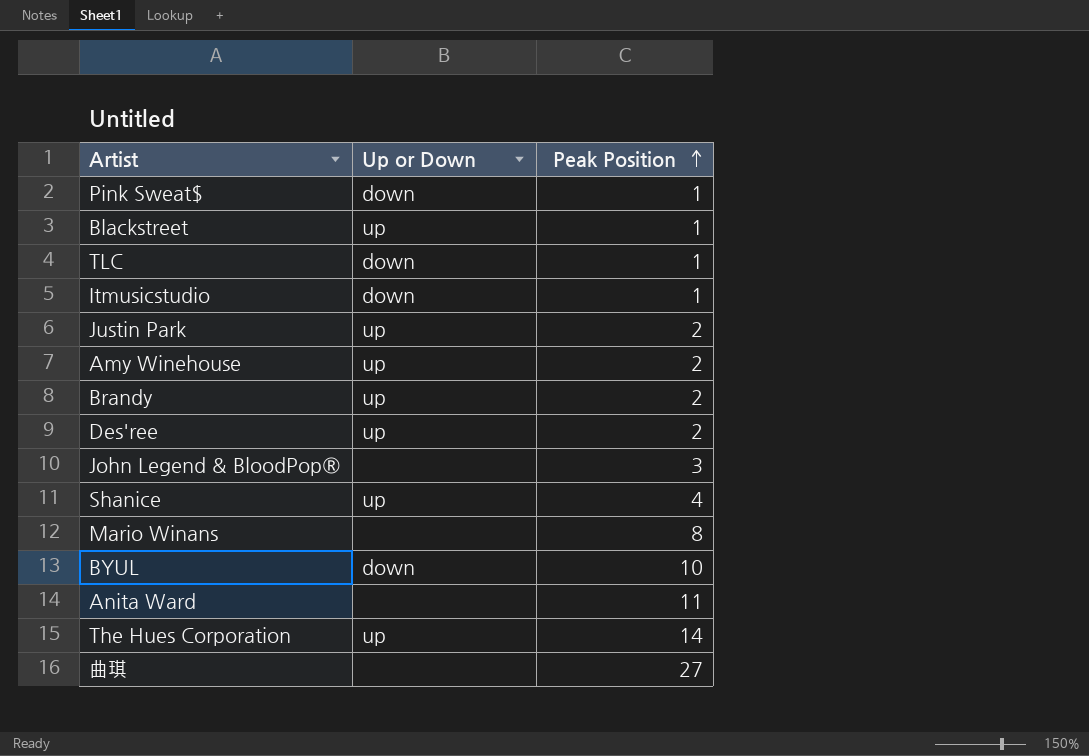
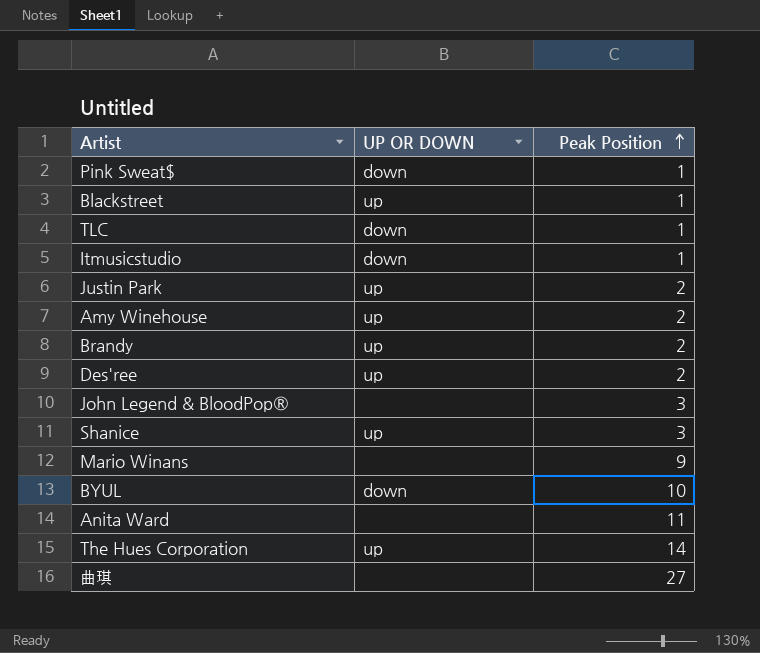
column name: Up or Down -> UP OR DOWN
Shanice | Peak Position: 4 -> 3
Mario Winans | Peak Position: 8 -> 9

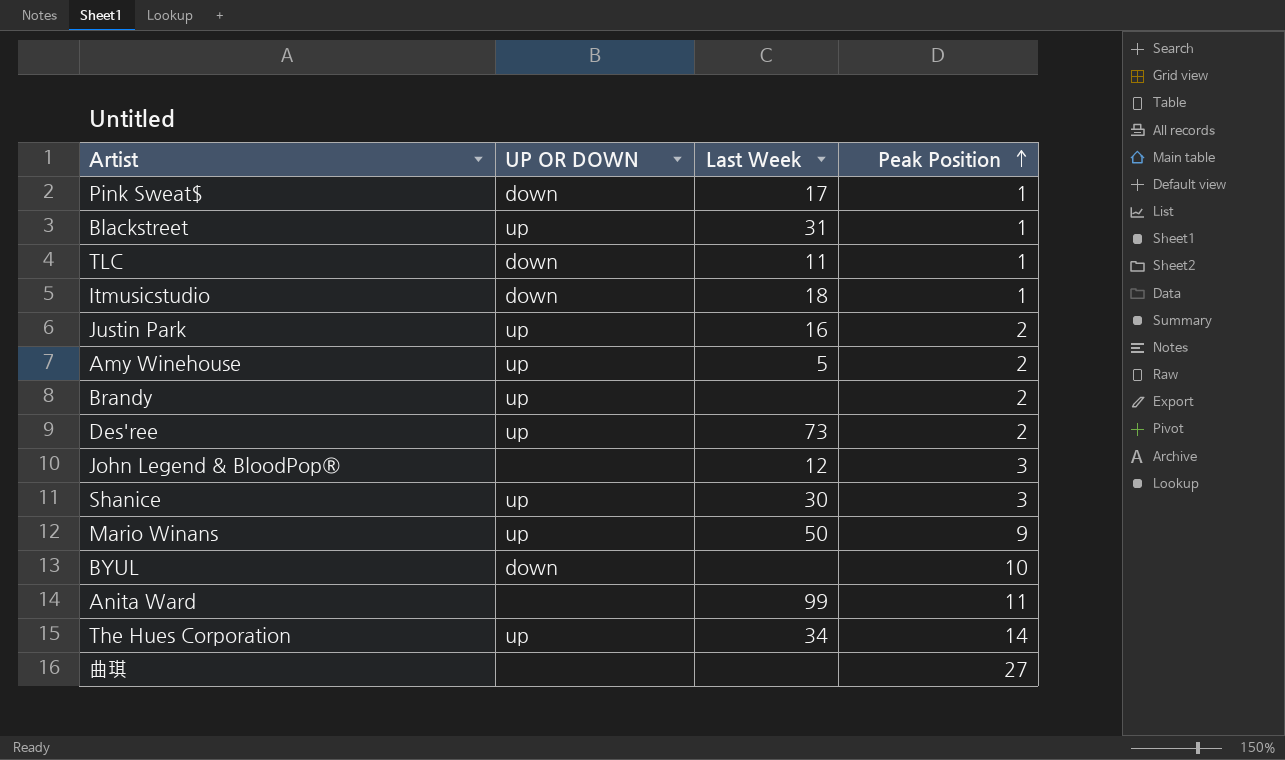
column Last Week | position: none -> 3
Mario Winans | UP OR DOWN: none -> up

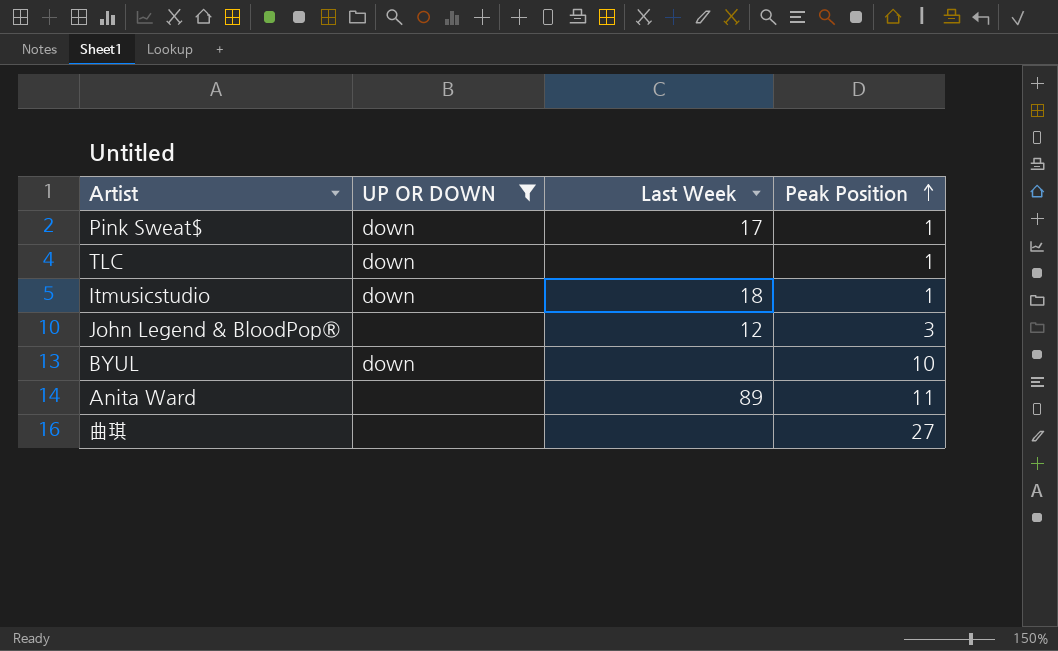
filter: none -> UP OR DOWN != up
TLC | Last Week: 11 -> none
Anita Ward | Last Week: 99 -> 89

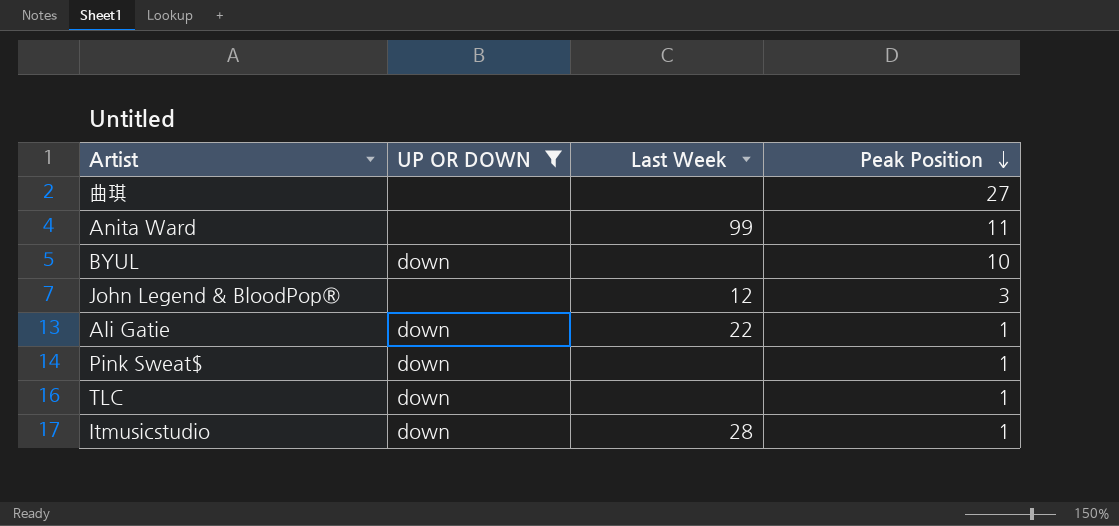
row order: Peak Position ascending -> Peak Position descending
Anita Ward | Last Week: 89 -> 99
row Ali Gatie: none -> down | 22 | 1
Pink Sweat$ | Last Week: 17 -> none
Itmusicstudio | Last Week: 18 -> 28

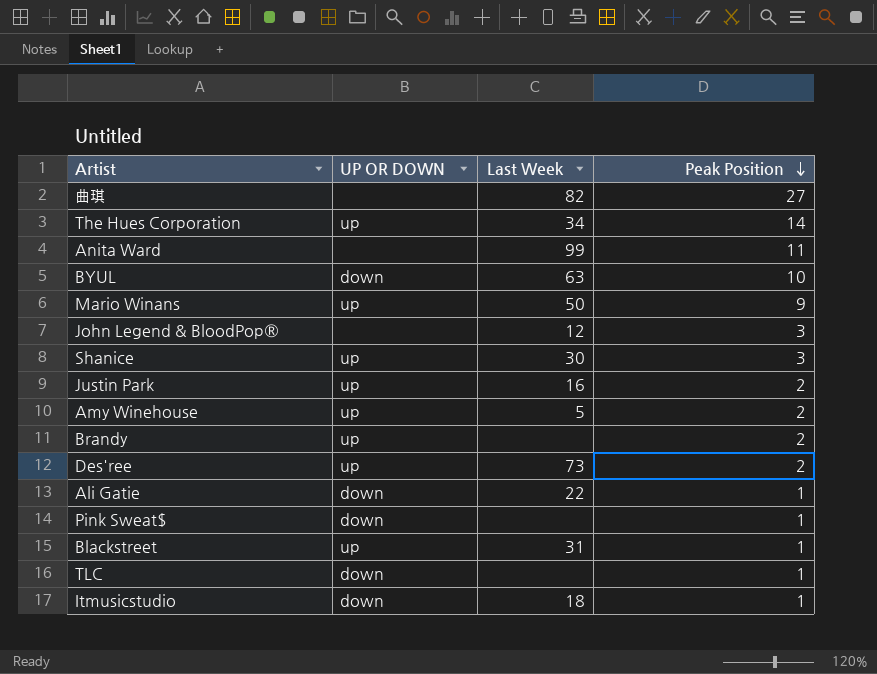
filter: UP OR DOWN != up -> none
曲琪 | Last Week: none -> 82
BYUL | Last Week: none -> 63
Itmusicstudio | Last Week: 28 -> 18

